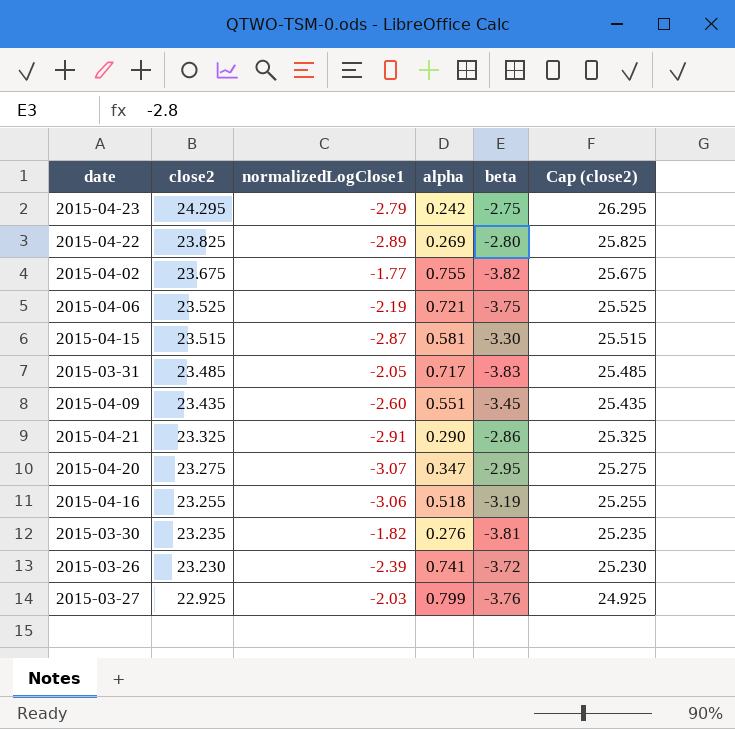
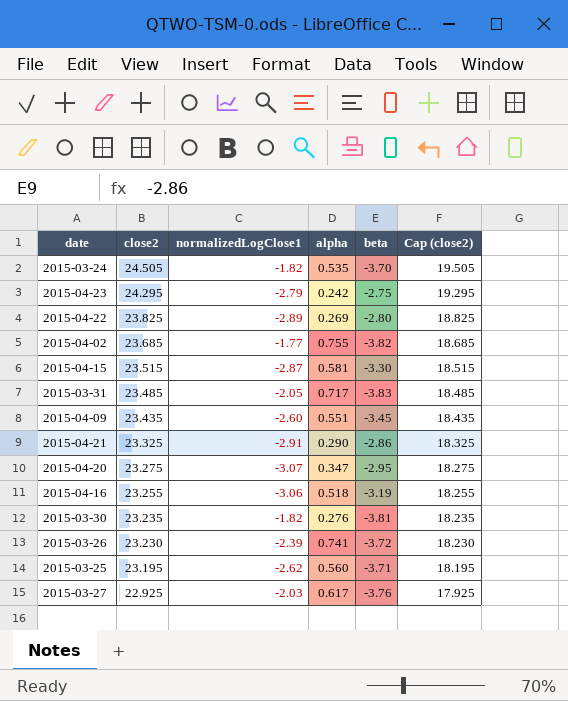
column Cap (close2) | formula: [close2] + 2 -> [close2] - 5
row 2015-04-06: 23.525 | -2.19 | 0.721 | -3.75 | 25.525 -> none
row 2015-03-24: none -> 24.505 | -1.82 | 0.535 | -3.70 | 19.505
2015-04-02 | close2: 23.675 -> 23.685
row 2015-03-25: none -> 23.195 | -2.62 | 0.560 | -3.71 | 18.195
2015-03-27 | alpha: 0.799 -> 0.617

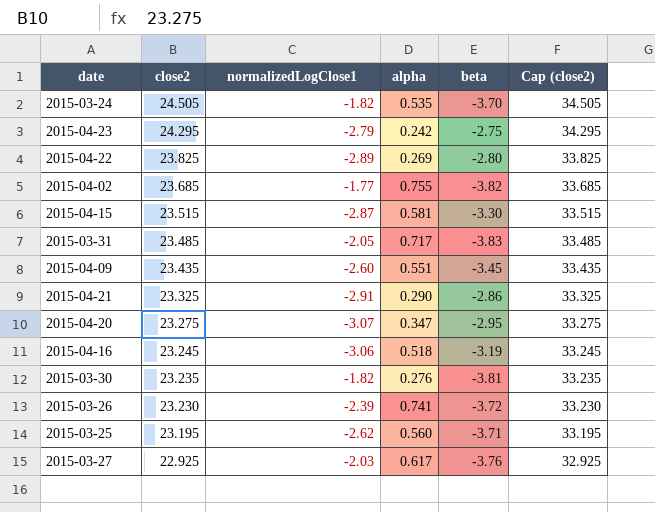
column Cap (close2) | formula: [close2] - 5 -> [close2] + 10
2015-04-16 | close2: 23.255 -> 23.245

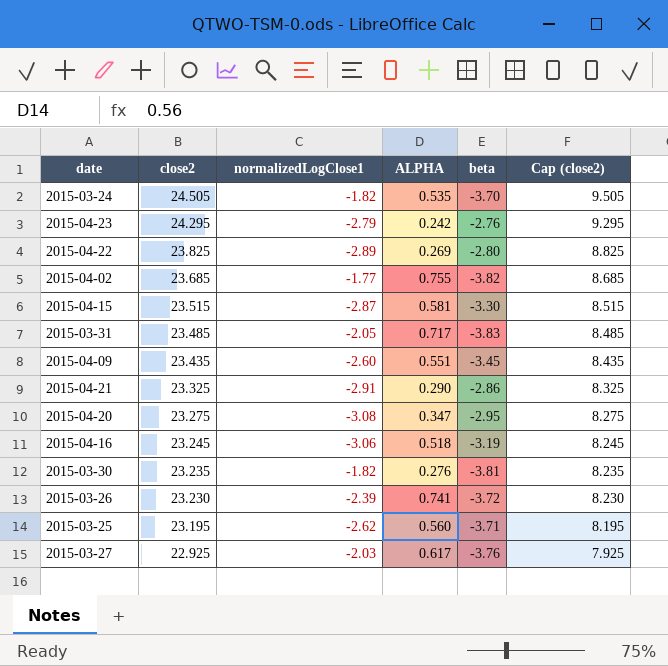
column name: alpha -> ALPHA
column Cap (close2) | formula: [close2] + 10 -> [close2] - 15
2015-04-23 | beta: -2.75 -> -2.76
2015-04-20 | normalizedLogClose1: -3.07 -> -3.08

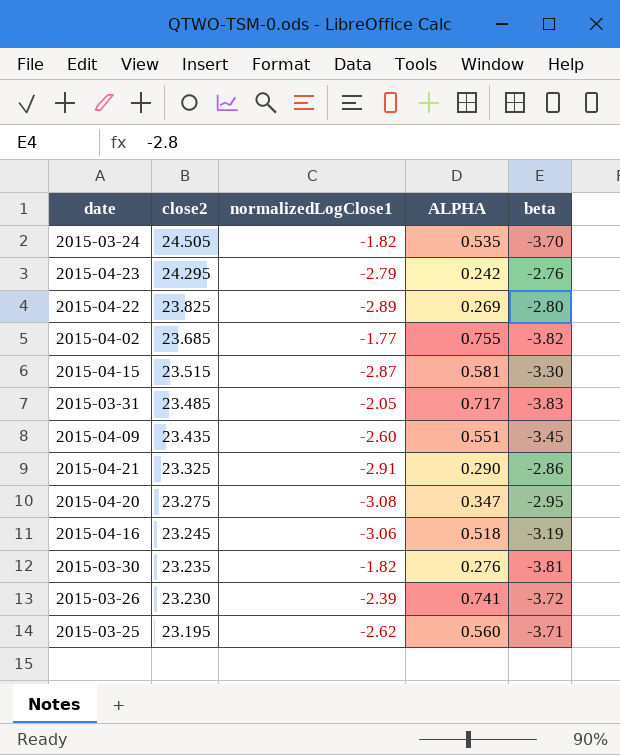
column Cap (close2) | formula: [close2] - 15 -> none
row 2015-03-27: 22.925 | -2.03 | 0.617 | -3.76 | 7.925 -> none

